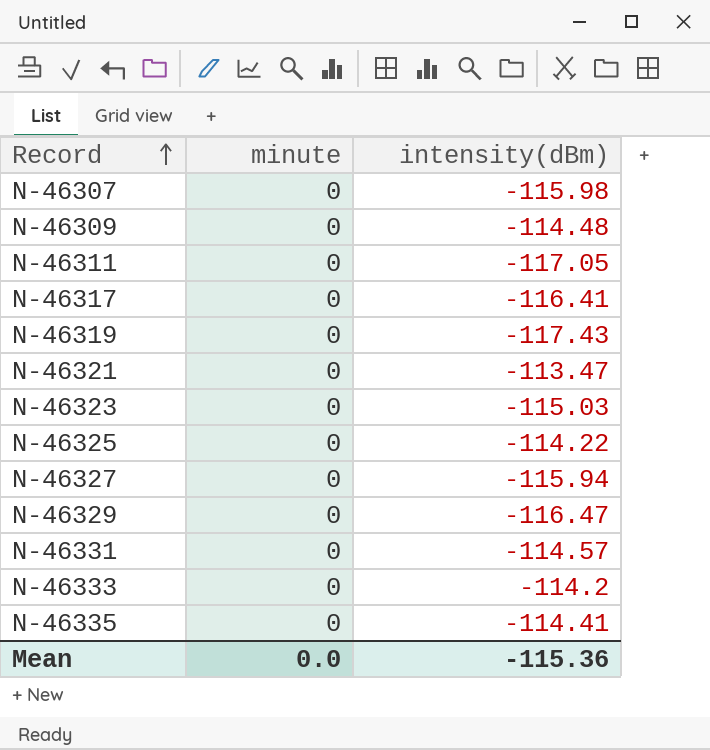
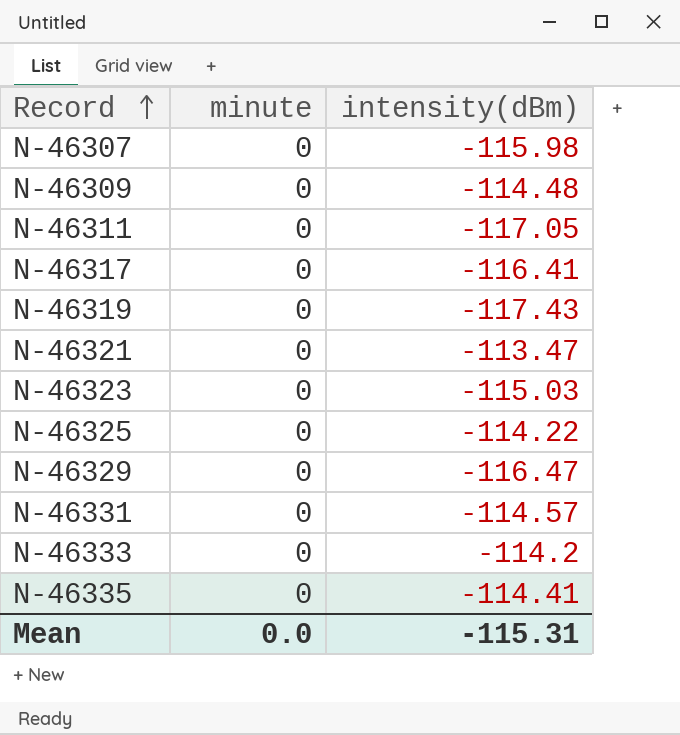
row N-46327: 0 | -115.94 -> none
Mean | intensity(dBm): -115.36 -> -115.31

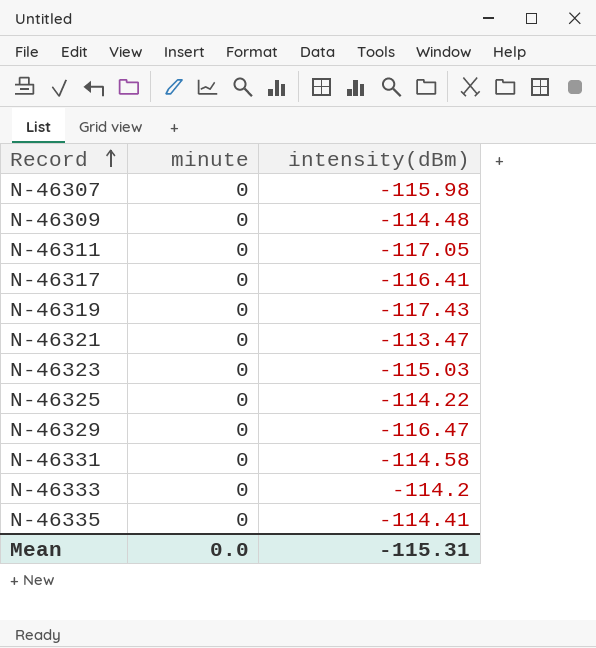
N-46331 | intensity(dBm): -114.57 -> -114.58

